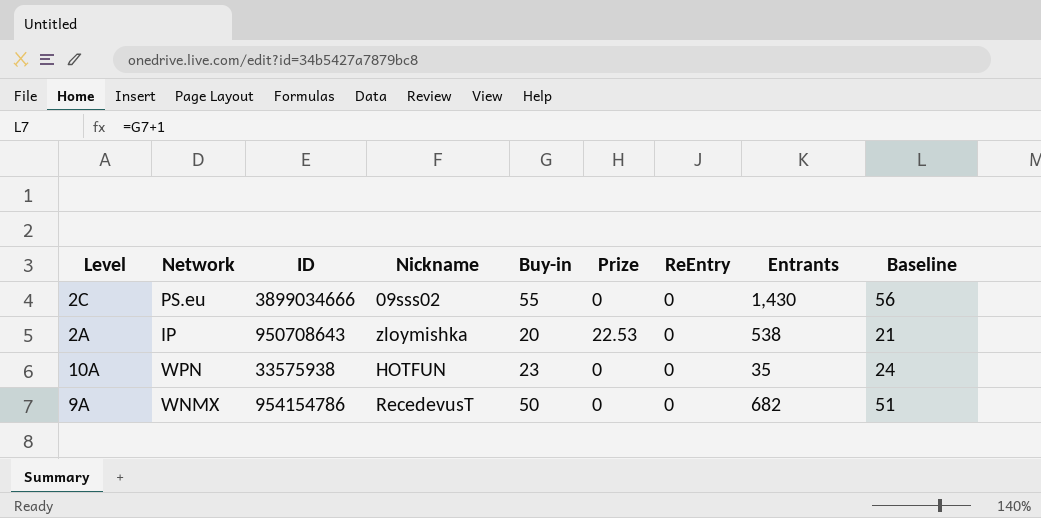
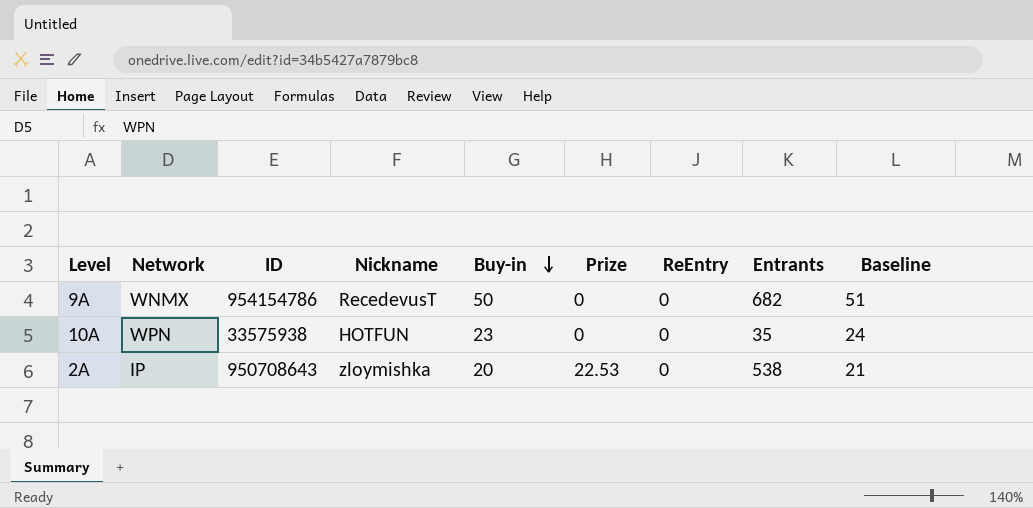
row order: none -> Buy-in descending
row 2C: PS.eu | 3899034666 | 09sss02 | 55 | 0 | 0 | 1,430 | 56 -> none

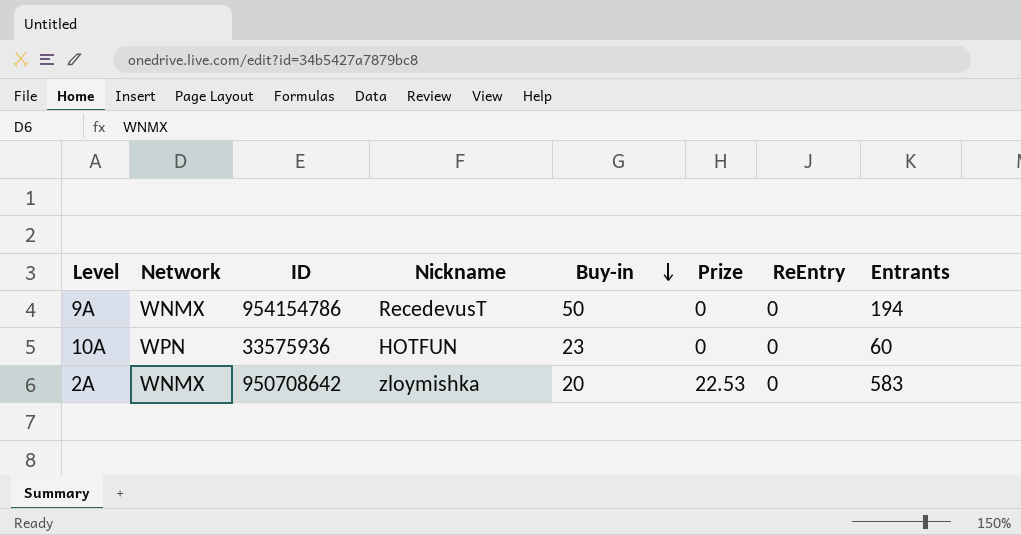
column Baseline | formula: [Buy-in] + 1 -> none
9A | Entrants: 682 -> 194
10A | ID: 33575938 -> 33575936
10A | Entrants: 35 -> 60
2A | Network: IP -> WNMX
2A | ID: 950708643 -> 950708642
2A | Entrants: 538 -> 583

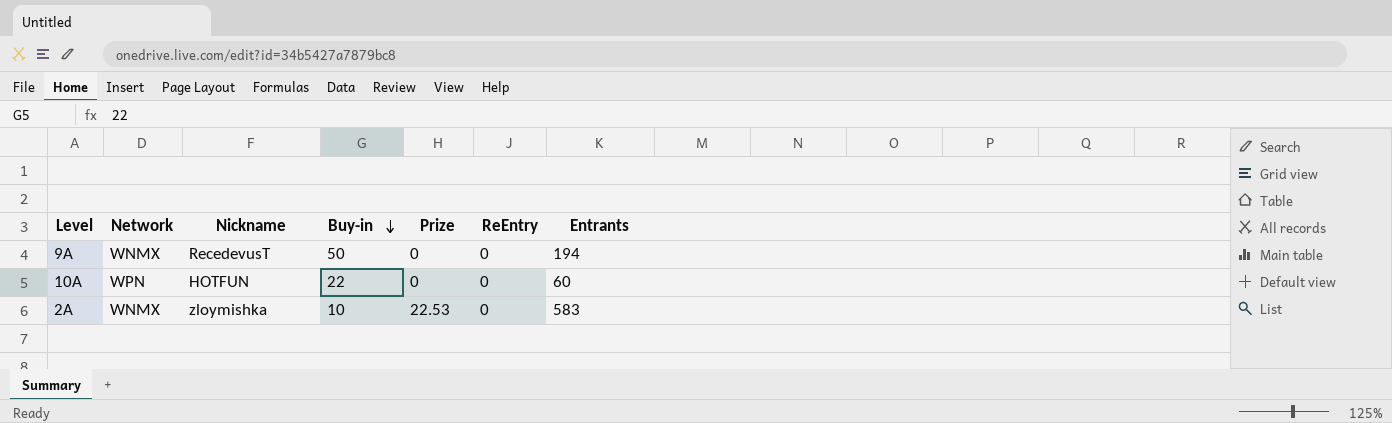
column ID | position: 3 -> none
10A | Buy-in: 23 -> 22
2A | Buy-in: 20 -> 10

